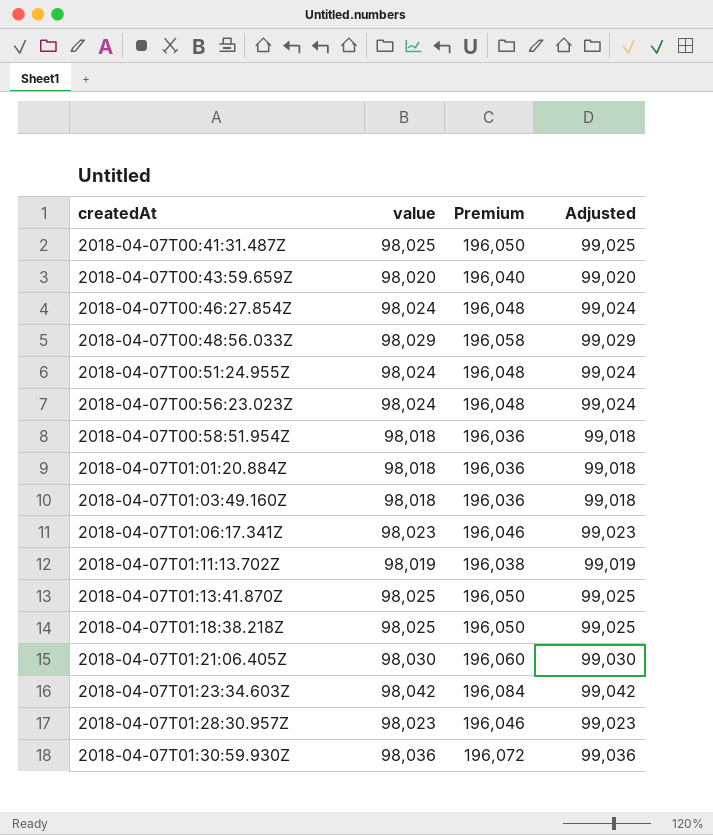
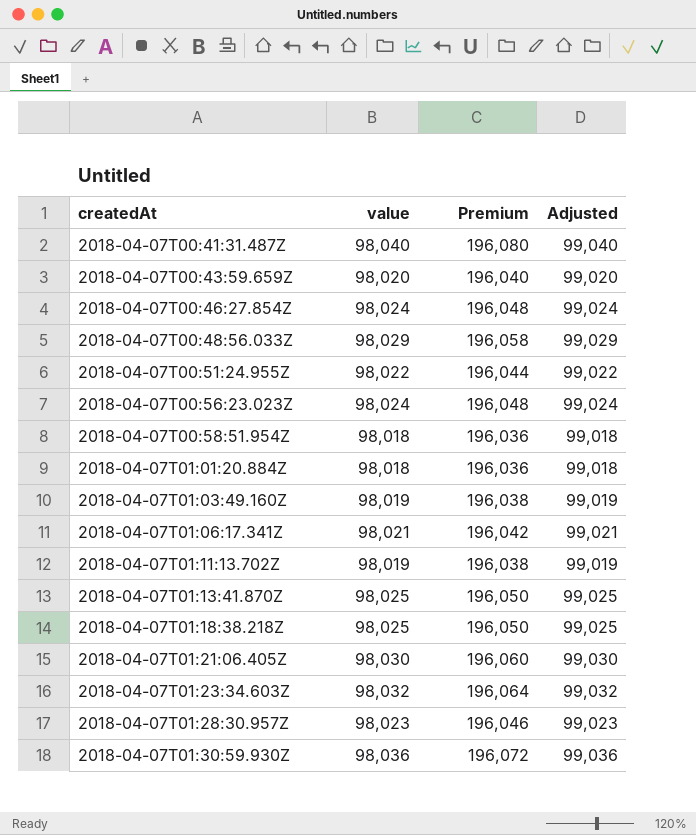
2018-04-07T00:41:31.487Z | value: 98,025 -> 98,040
2018-04-07T00:41:31.487Z | Premium: 196,050 -> 196,080
2018-04-07T00:41:31.487Z | Adjusted: 99,025 -> 99,040
2018-04-07T00:51:24.955Z | value: 98,024 -> 98,022
2018-04-07T00:51:24.955Z | Premium: 196,048 -> 196,044
2018-04-07T00:51:24.955Z | Adjusted: 99,024 -> 99,022
2018-04-07T01:03:49.160Z | value: 98,018 -> 98,019
2018-04-07T01:03:49.160Z | Premium: 196,036 -> 196,038
2018-04-07T01:03:49.160Z | Adjusted: 99,018 -> 99,019
2018-04-07T01:06:17.341Z | value: 98,023 -> 98,021
2018-04-07T01:06:17.341Z | Premium: 196,046 -> 196,042
2018-04-07T01:06:17.341Z | Adjusted: 99,023 -> 99,021
2018-04-07T01:23:34.603Z | value: 98,042 -> 98,032
2018-04-07T01:23:34.603Z | Premium: 196,084 -> 196,064
2018-04-07T01:23:34.603Z | Adjusted: 99,042 -> 99,032

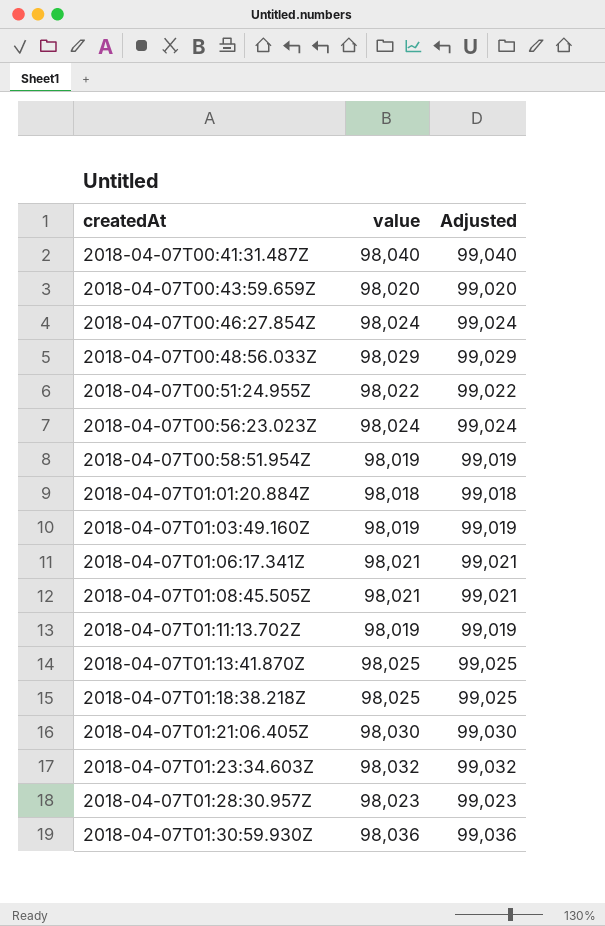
column Premium | formula: [value] * 2 -> none
2018-04-07T00:58:51.954Z | value: 98,018 -> 98,019
2018-04-07T00:58:51.954Z | Adjusted: 99,018 -> 99,019
row 2018-04-07T01:08:45.505Z: none -> 98,021 | 99,021

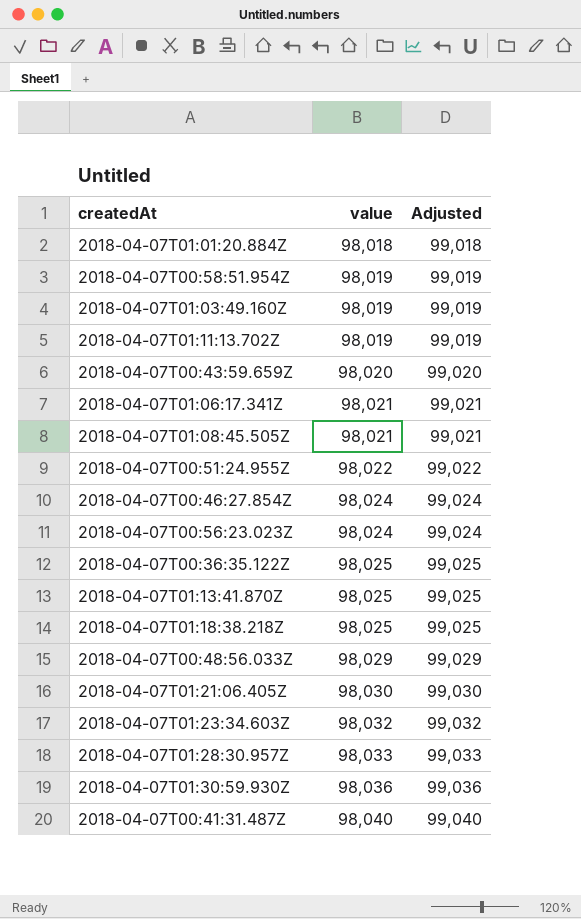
row order: createdAt ascending -> value ascending
row 2018-04-07T00:36:35.122Z: none -> 98,025 | 99,025
2018-04-07T01:28:30.957Z | value: 98,023 -> 98,033
2018-04-07T01:28:30.957Z | Adjusted: 99,023 -> 99,033

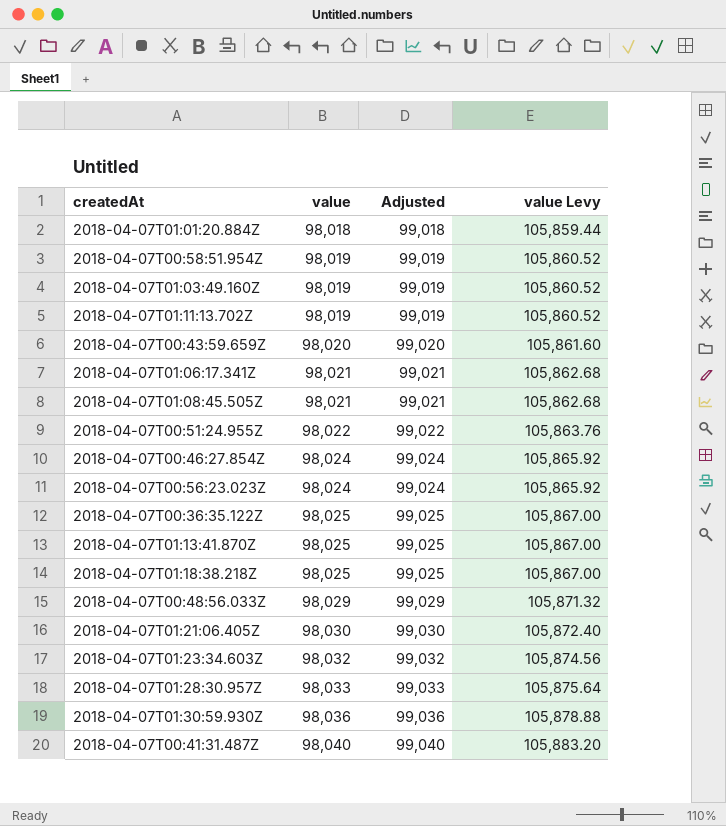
column value Levy | formula: none -> [value] * 1.08

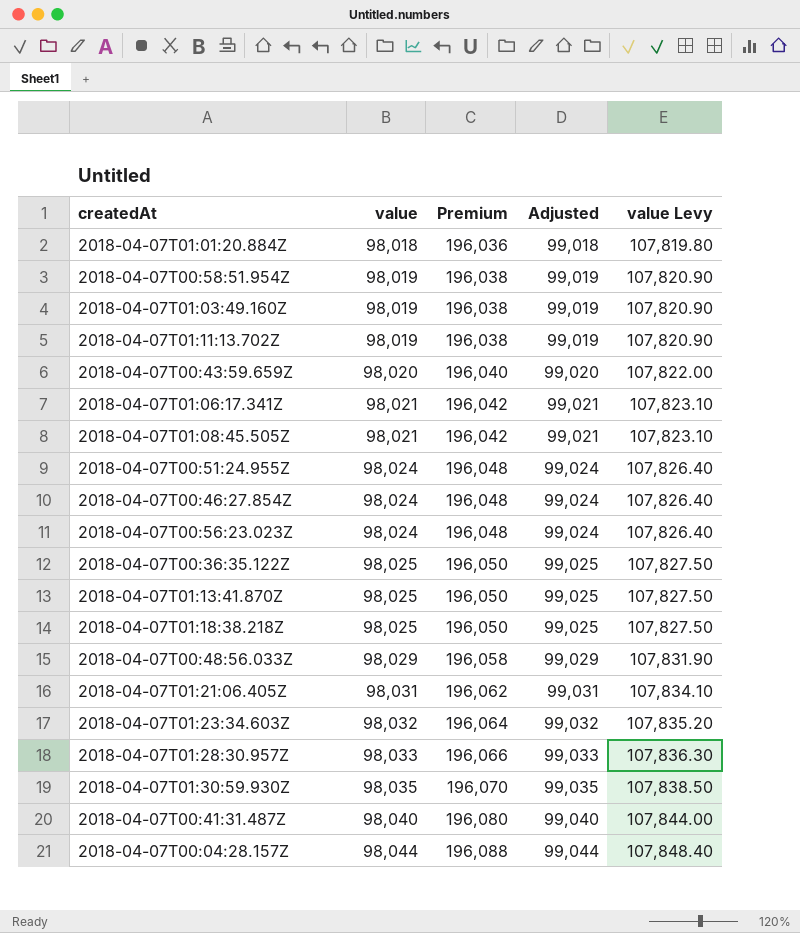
column Premium | formula: none -> [value] * 2
column value Levy | formula: [value] * 1.08 -> [value] * 1.1
2018-04-07T00:51:24.955Z | value: 98,022 -> 98,024
2018-04-07T00:51:24.955Z | Adjusted: 99,022 -> 99,024
2018-04-07T01:21:06.405Z | value: 98,030 -> 98,031
2018-04-07T01:21:06.405Z | Adjusted: 99,030 -> 99,031
2018-04-07T01:30:59.930Z | value: 98,036 -> 98,035
2018-04-07T01:30:59.930Z | Adjusted: 99,036 -> 99,035
row 2018-04-07T00:04:28.157Z: none -> 98,044 | 196,088 | 99,044 | 107,848.40

